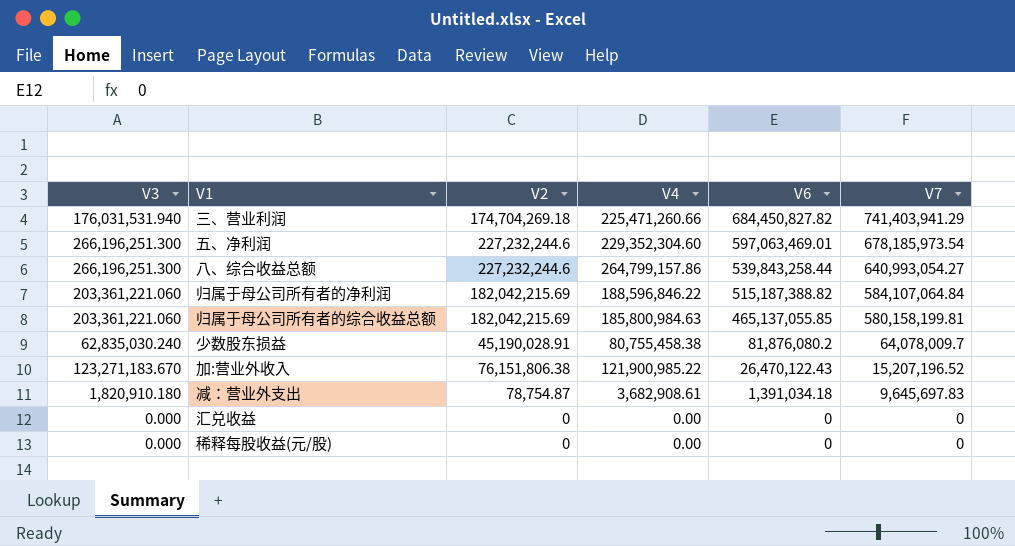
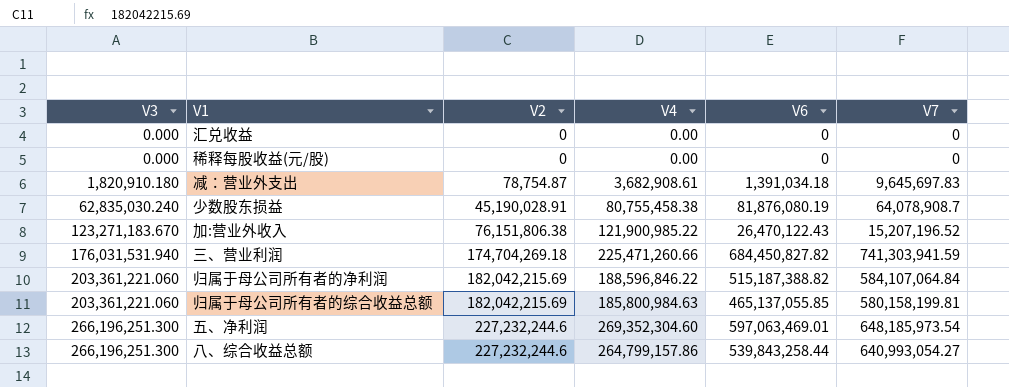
row order: V6 descending -> V3 ascending
少数股东损益 | V6: 81,876,080.2 -> 81,876,080.19
少数股东损益 | V7: 64,078,009.7 -> 64,078,908.7
三、营业利润 | V7: 741,403,941.29 -> 741,303,941.59
五、净利润 | V4: 229,352,304.60 -> 269,352,304.60
五、净利润 | V7: 678,185,973.54 -> 648,185,973.54

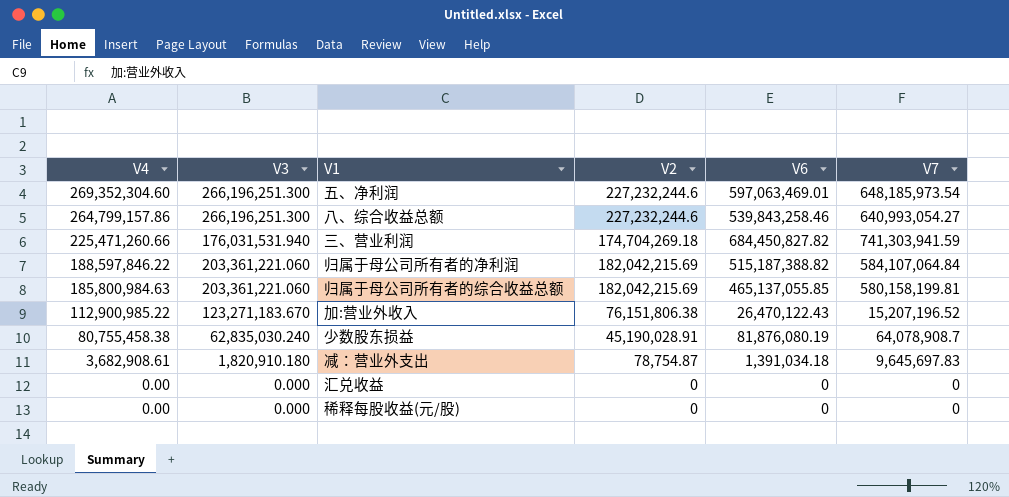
row order: V3 ascending -> V4 descending
column V4 | position: 4 -> 1
八、综合收益总额 | V6: 539,843,258.44 -> 539,843,258.46
归属于母公司所有者的净利润 | V4: 188,596,846.22 -> 188,597,846.22
加:营业外收入 | V4: 121,900,985.22 -> 112,900,985.22

